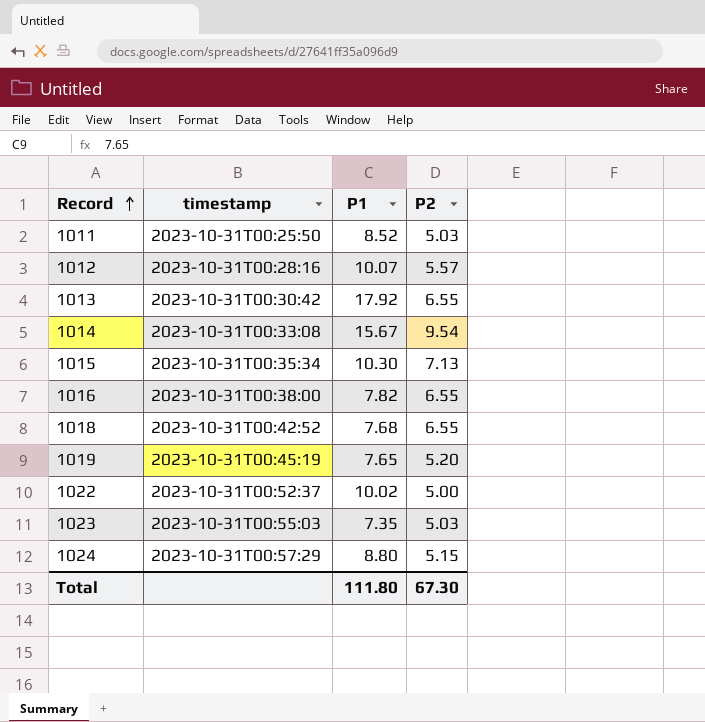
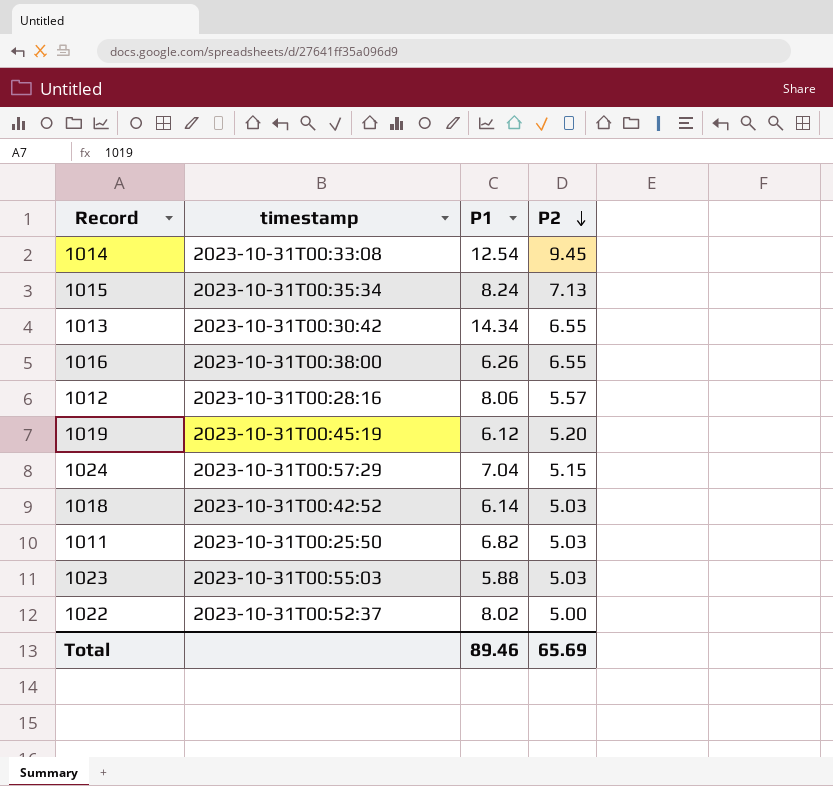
row order: Record ascending -> P2 descending
1014 | P1: 15.67 -> 12.54
1014 | P2: 9.54 -> 9.45
1015 | P1: 10.30 -> 8.24
1013 | P1: 17.92 -> 14.34
1016 | P1: 7.82 -> 6.26
1012 | P1: 10.07 -> 8.06
1019 | P1: 7.65 -> 6.12
1024 | P1: 8.80 -> 7.04
1018 | P1: 7.68 -> 6.14
1018 | P2: 6.55 -> 5.03
1011 | P1: 8.52 -> 6.82
1023 | P1: 7.35 -> 5.88
1022 | P1: 10.02 -> 8.02
Total | P1: 111.80 -> 89.46
Total | P2: 67.30 -> 65.69

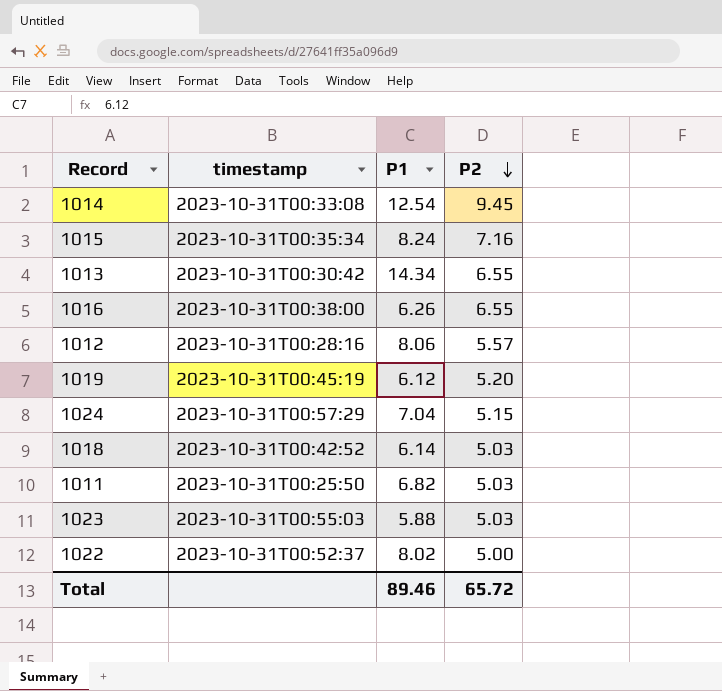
1015 | P2: 7.13 -> 7.16
Total | P2: 65.69 -> 65.72

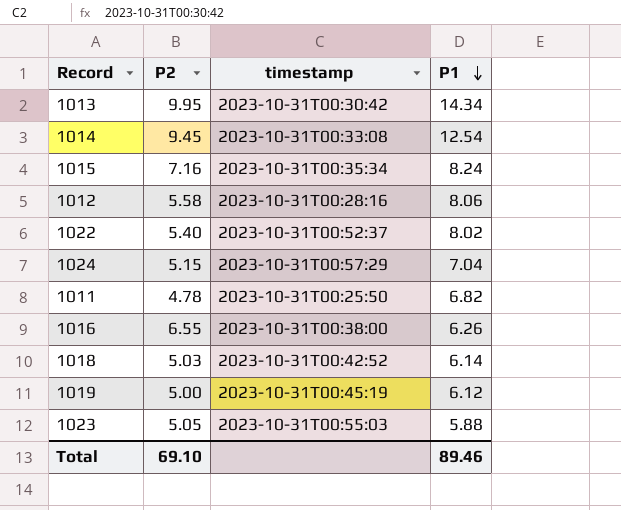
row order: P2 descending -> P1 descending
column P2 | position: 4 -> 2
1013 | P2: 6.55 -> 9.95
1012 | P2: 5.57 -> 5.58
1022 | P2: 5.00 -> 5.40
1011 | P2: 5.03 -> 4.78
1019 | P2: 5.20 -> 5.00
1023 | P2: 5.03 -> 5.05
Total | P2: 65.72 -> 69.10

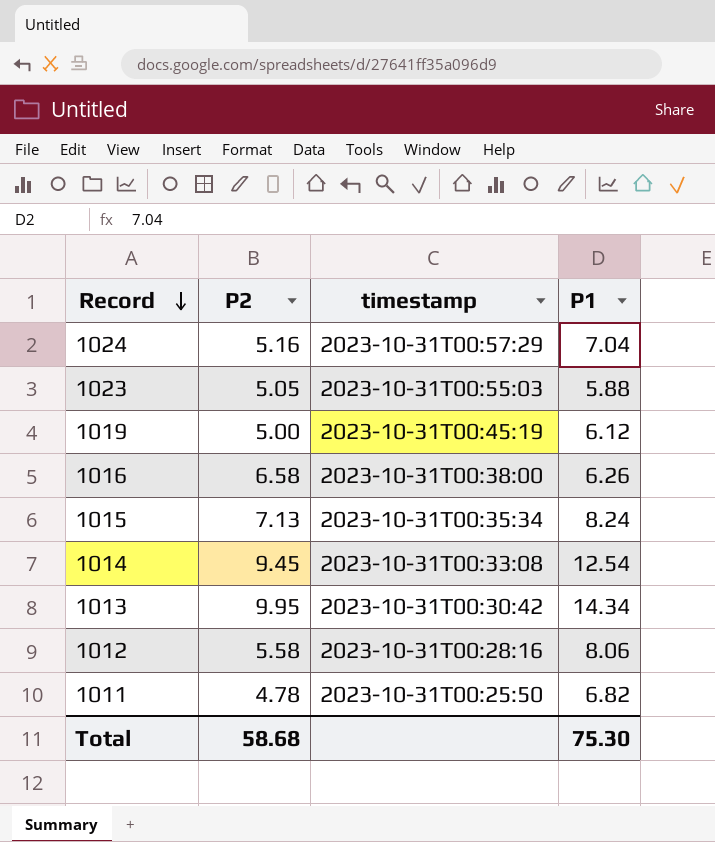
row order: P1 descending -> Record descending
row 1022: 5.40 | 2023-10-31T00:52:37 | 8.02 -> none
row 1018: 5.03 | 2023-10-31T00:42:52 | 6.14 -> none
1024 | P2: 5.15 -> 5.16
1016 | P2: 6.55 -> 6.58
1015 | P2: 7.16 -> 7.13
Total | P2: 69.10 -> 58.68
Total | P1: 89.46 -> 75.30

